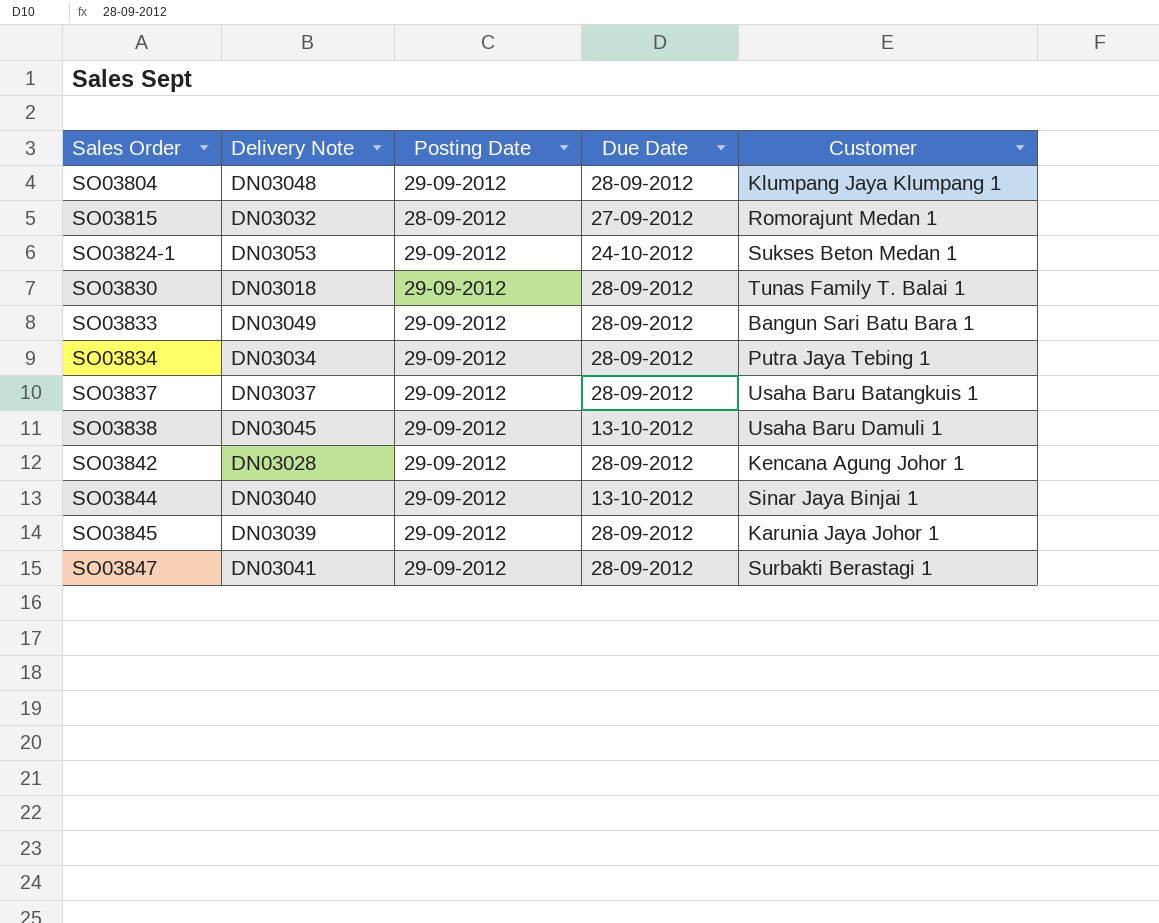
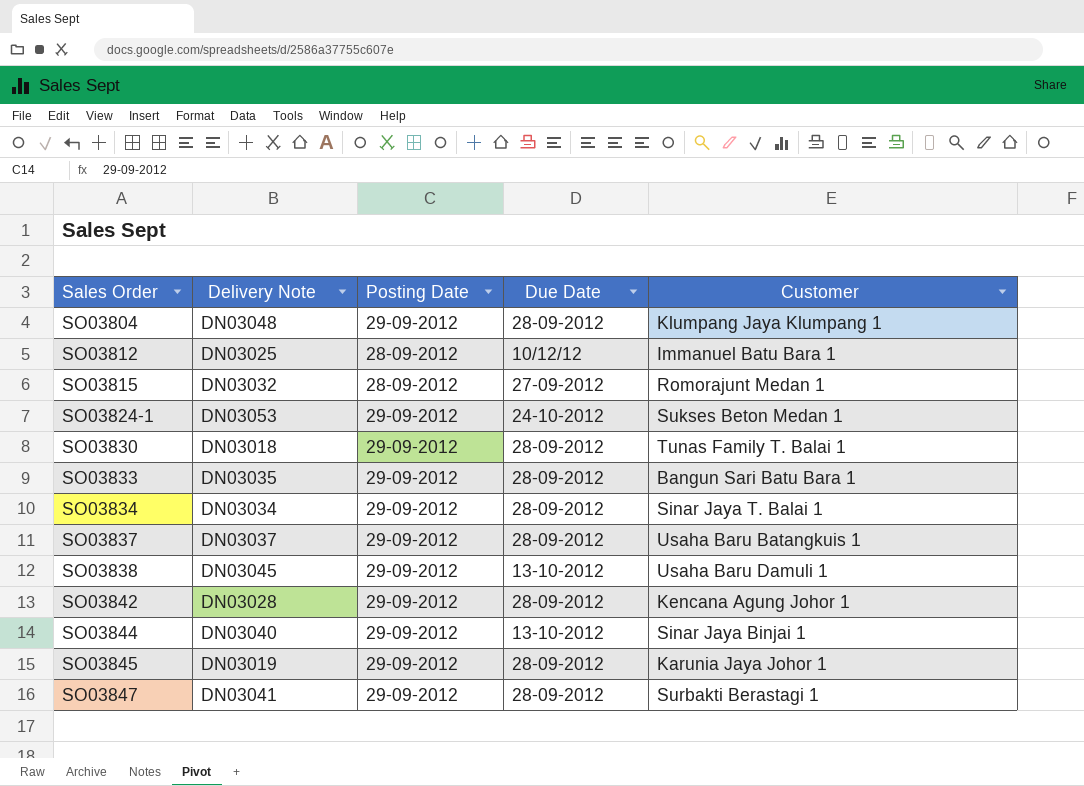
row SO03812: none -> DN03025 | 28-09-2012 | 10/12/12 | Immanuel Batu Bara 1
SO03833 | Delivery Note: DN03049 -> DN03035
SO03834 | Customer: Putra Jaya Tebing 1 -> Sinar Jaya T. Balai 1
SO03845 | Delivery Note: DN03039 -> DN03019

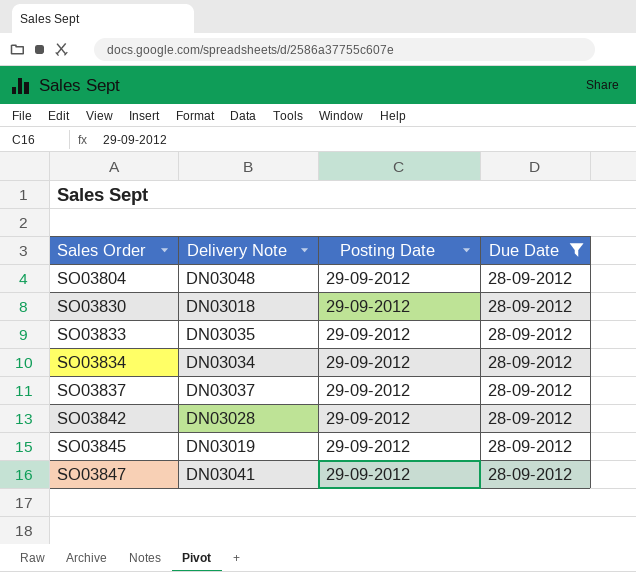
filter: none -> Due Date = 28-09-2012
column Customer | position: 5 -> none

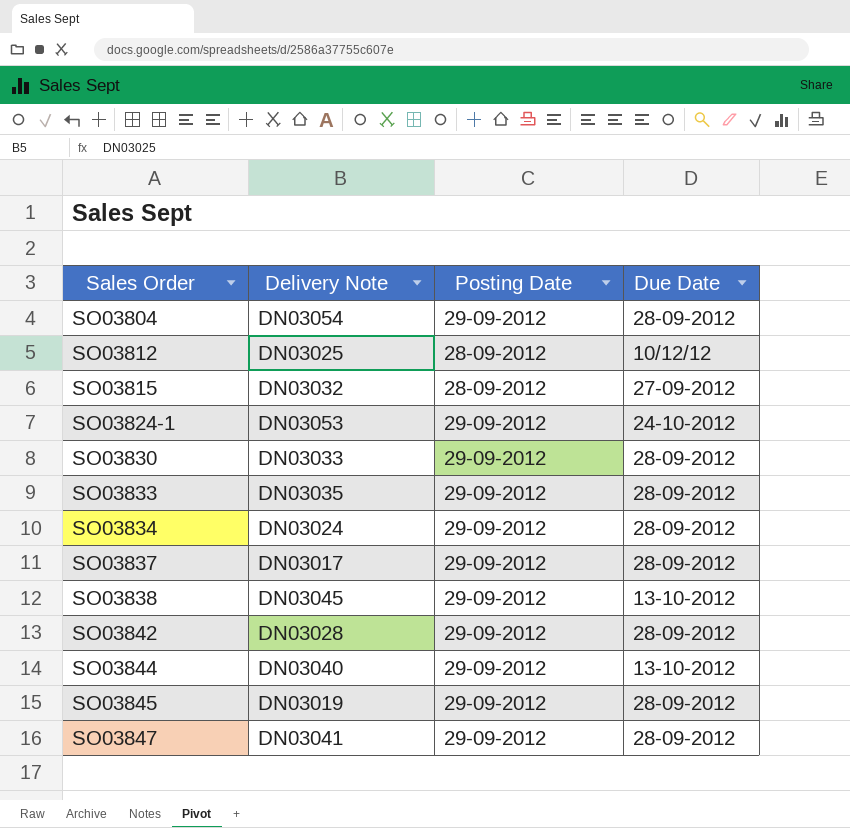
filter: Due Date = 28-09-2012 -> none
SO03804 | Delivery Note: DN03048 -> DN03054
SO03830 | Delivery Note: DN03018 -> DN03033
SO03834 | Delivery Note: DN03034 -> DN03024
SO03837 | Delivery Note: DN03037 -> DN03017

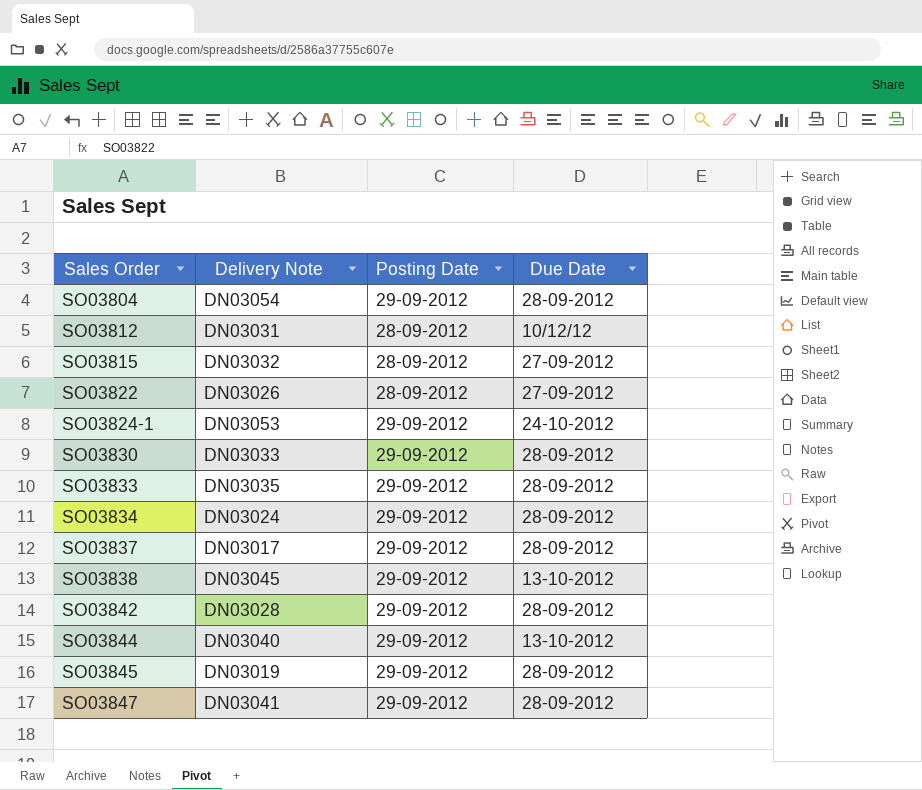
SO03812 | Delivery Note: DN03025 -> DN03031
row SO03822: none -> DN03026 | 28-09-2012 | 27-09-2012

